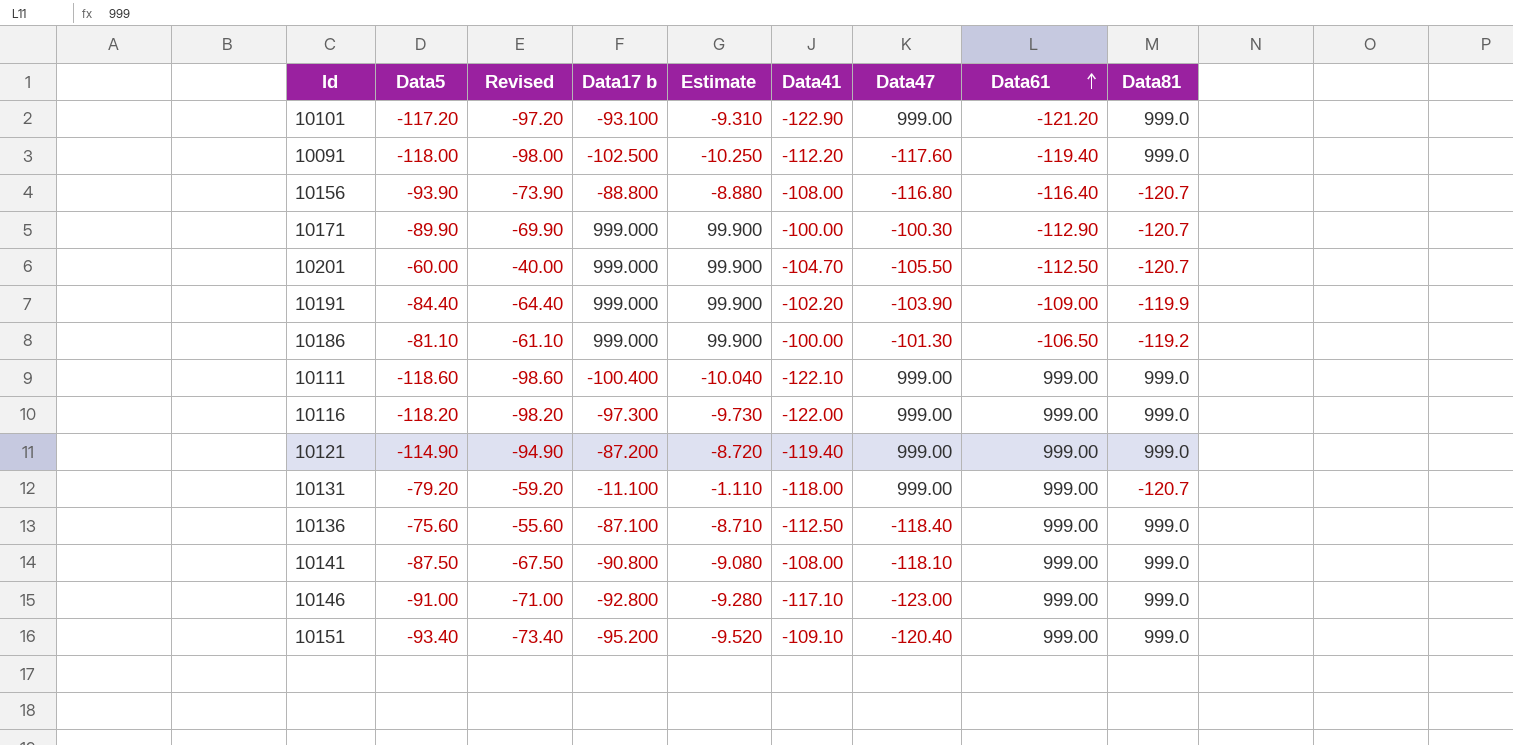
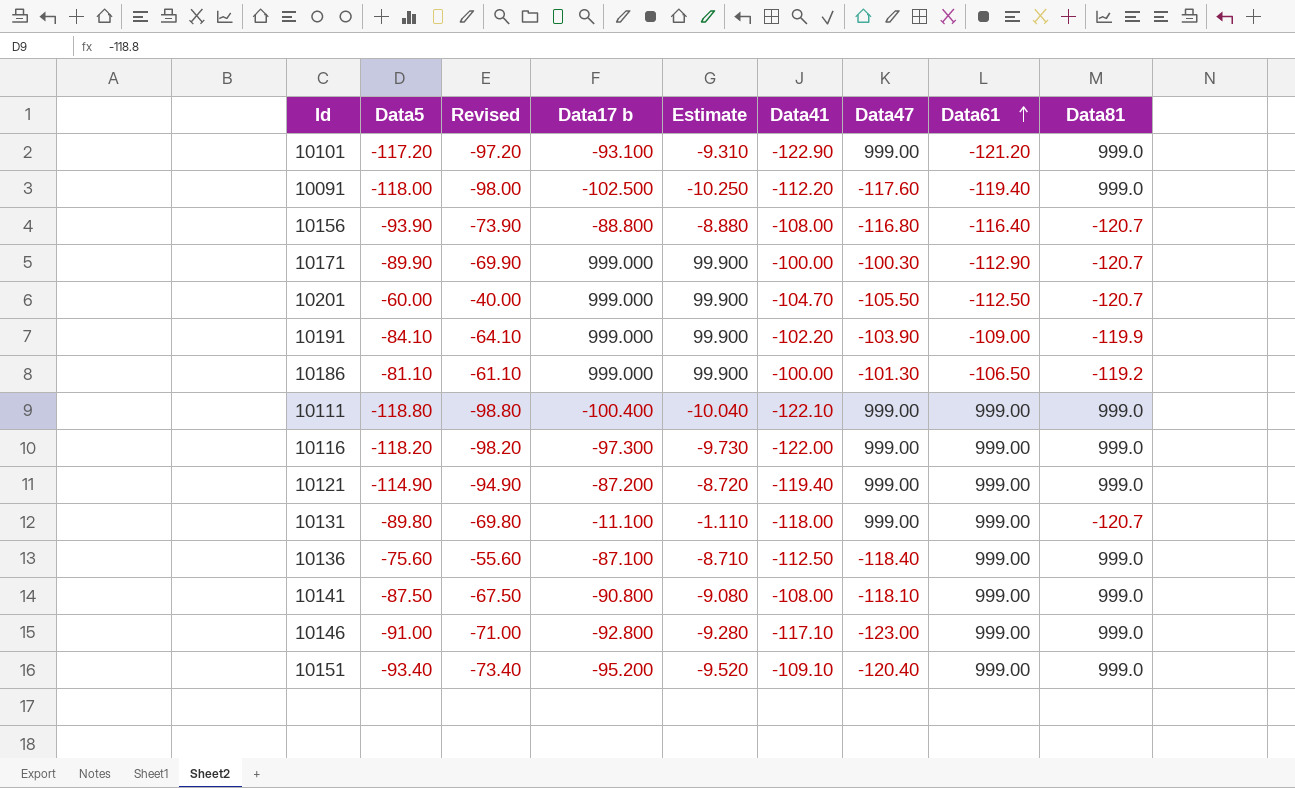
10191 | Data5: -84.40 -> -84.10
10191 | Revised: -64.40 -> -64.10
10111 | Data5: -118.60 -> -118.80
10111 | Revised: -98.60 -> -98.80
10131 | Data5: -79.20 -> -89.80
10131 | Revised: -59.20 -> -69.80

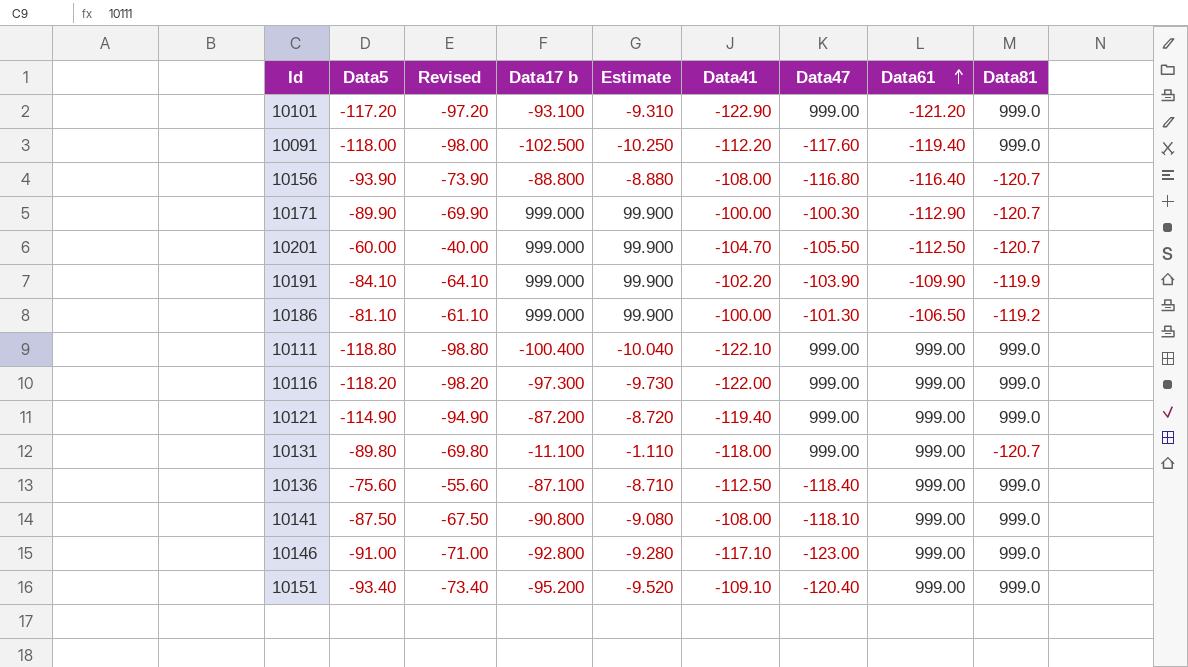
10191 | Data61: -109.00 -> -109.90

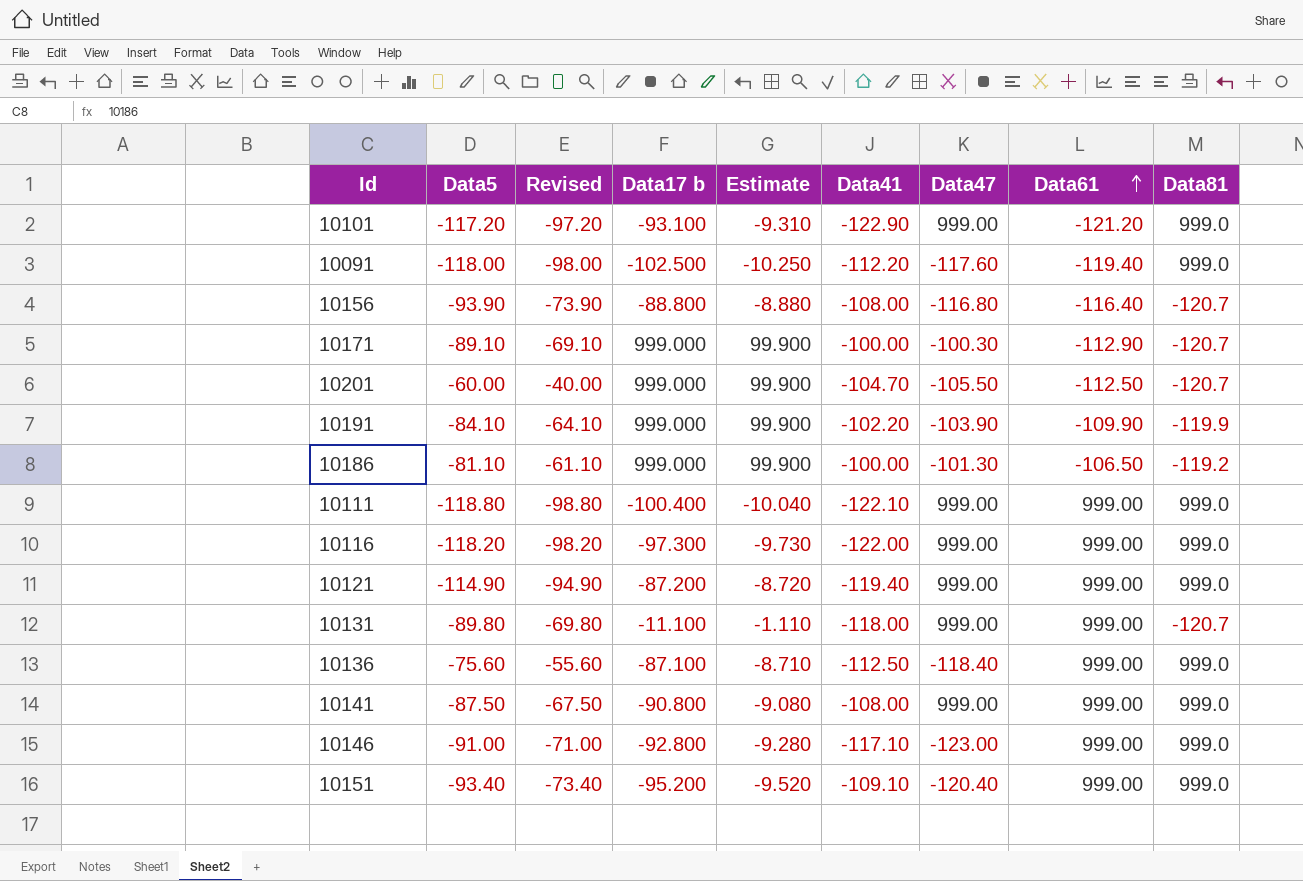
10171 | Data5: -89.90 -> -89.10
10171 | Revised: -69.90 -> -69.10
10141 | Data47: -118.10 -> 999.00

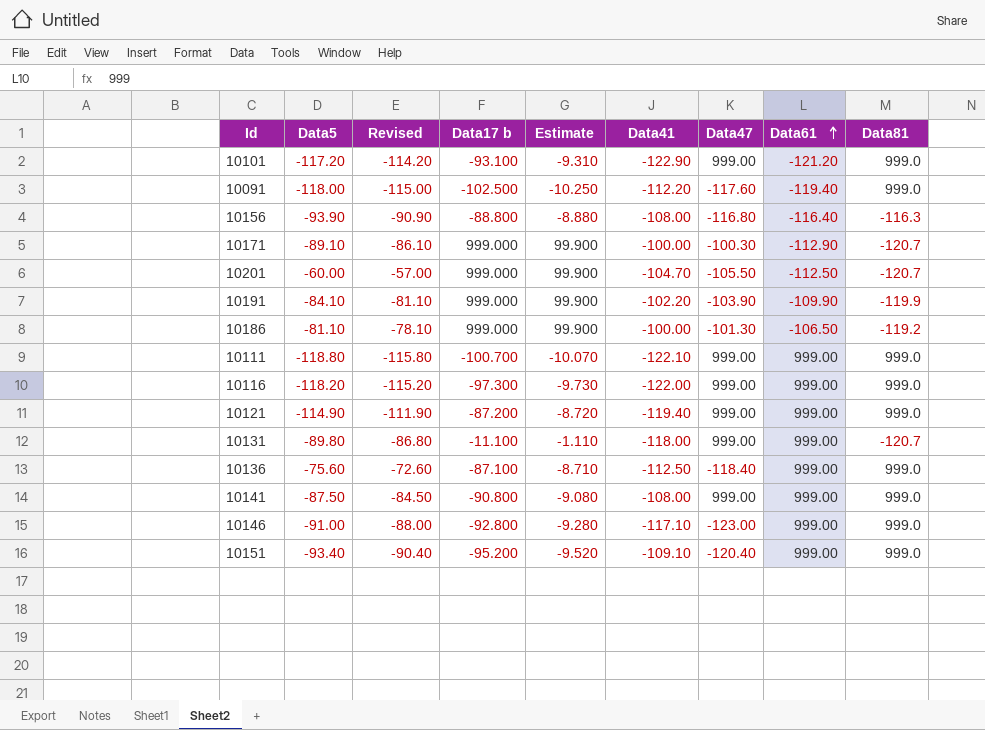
column Revised | formula: [Data5] + 20 -> [Data5] + 3
10156 | Data81: -120.7 -> -116.3
10111 | Data17 b: -100.400 -> -100.700
10111 | Estimate: -10.040 -> -10.070

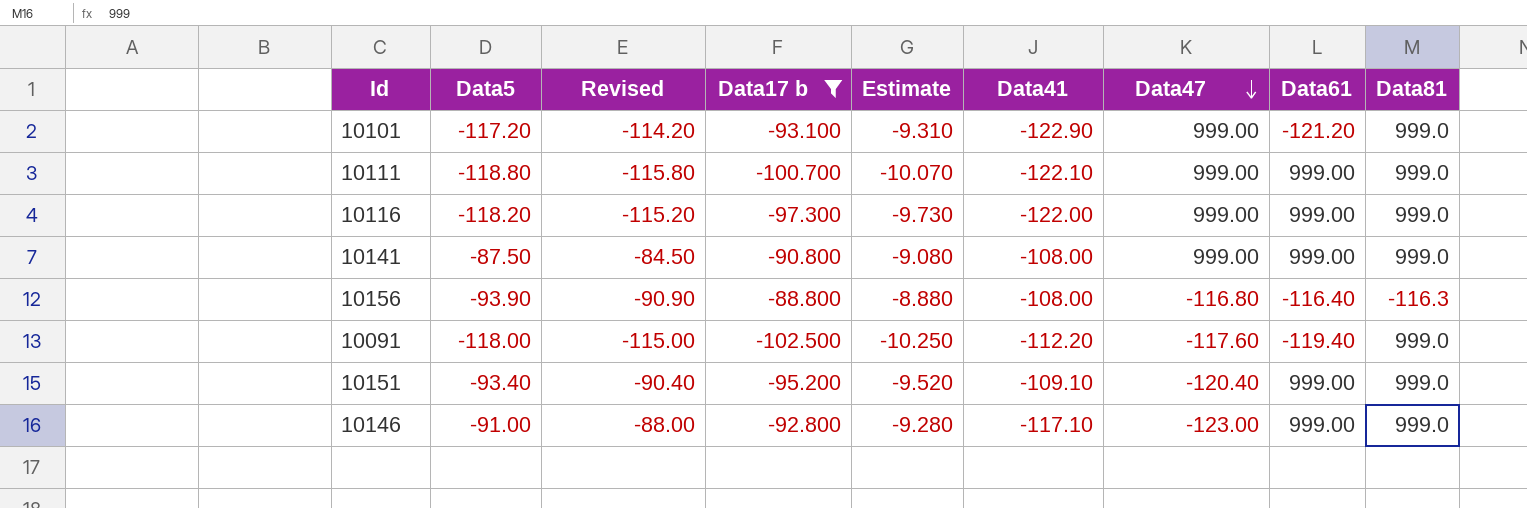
filter: none -> Data17 b <= -88.800
row order: Data61 ascending -> Data47 descending

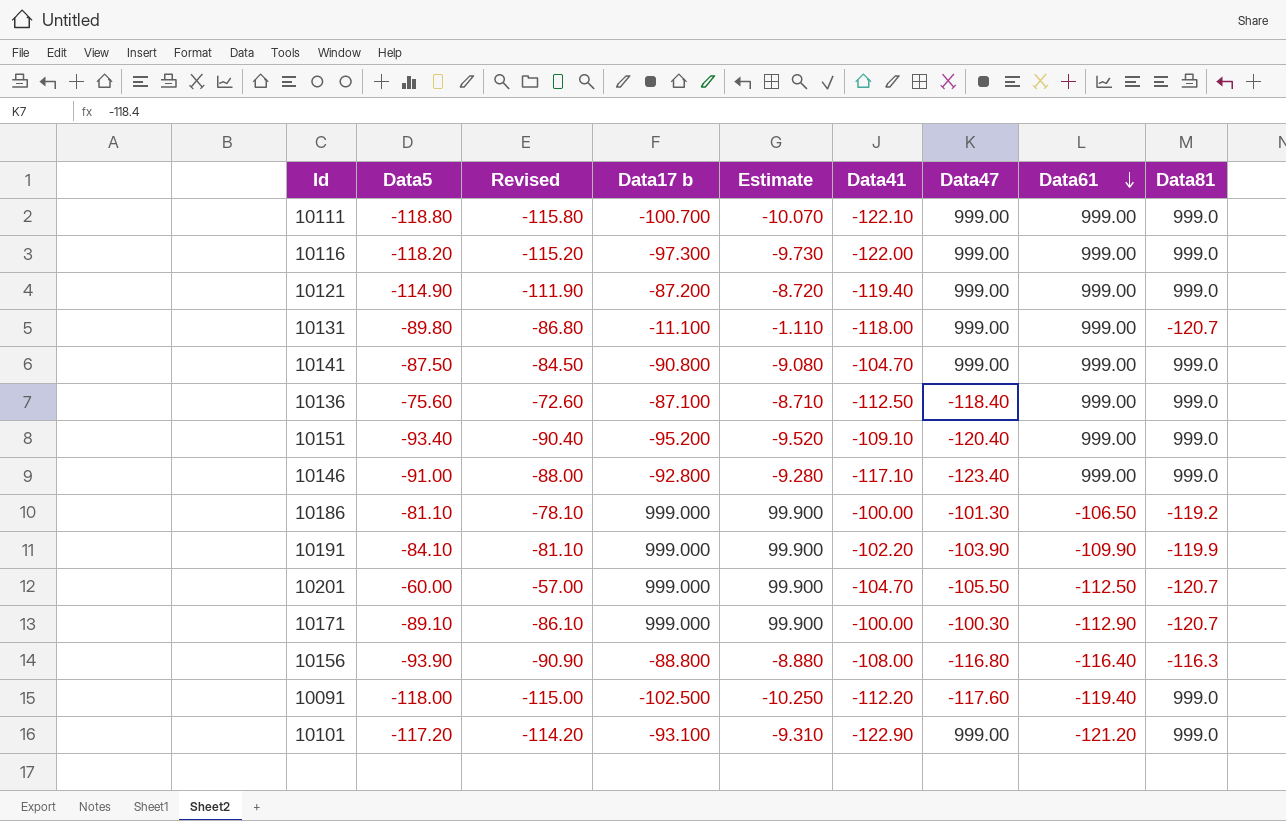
filter: Data17 b <= -88.800 -> none
row order: Data47 descending -> Data61 descending
10141 | Data41: -108.00 -> -104.70
10146 | Data47: -123.00 -> -123.40

